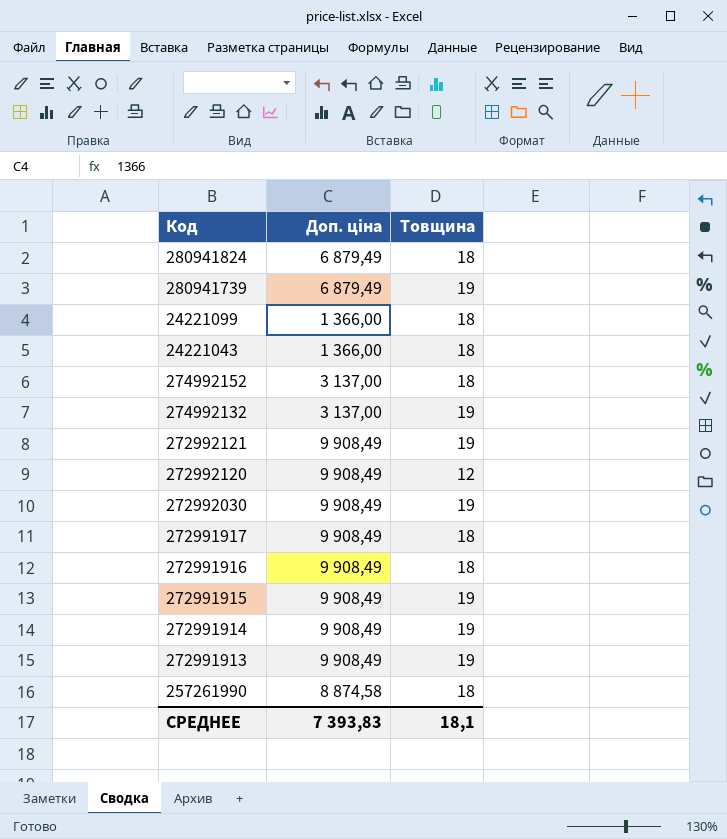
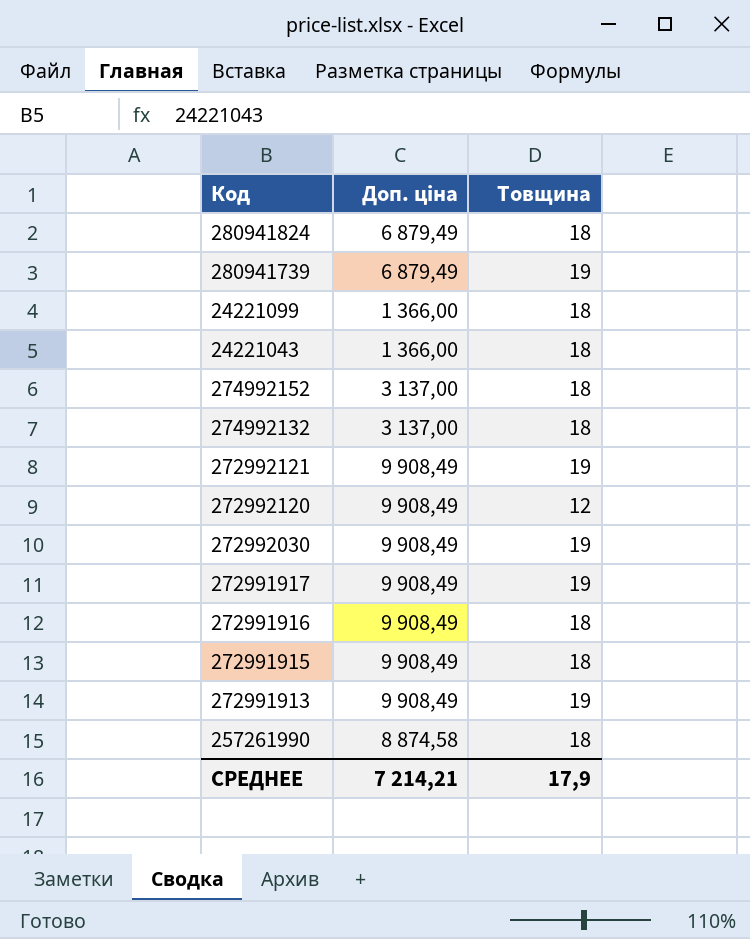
row 272991914: 9 908,49 | 19 -> none
274992132 | Товщина: 19 -> 18
272991917 | Товщина: 18 -> 19
272991915 | Товщина: 19 -> 18
СРЕДНЕЕ | Доп. ціна: 7 393,83 -> 7 214,21
СРЕДНЕЕ | Товщина: 18,1 -> 17,9

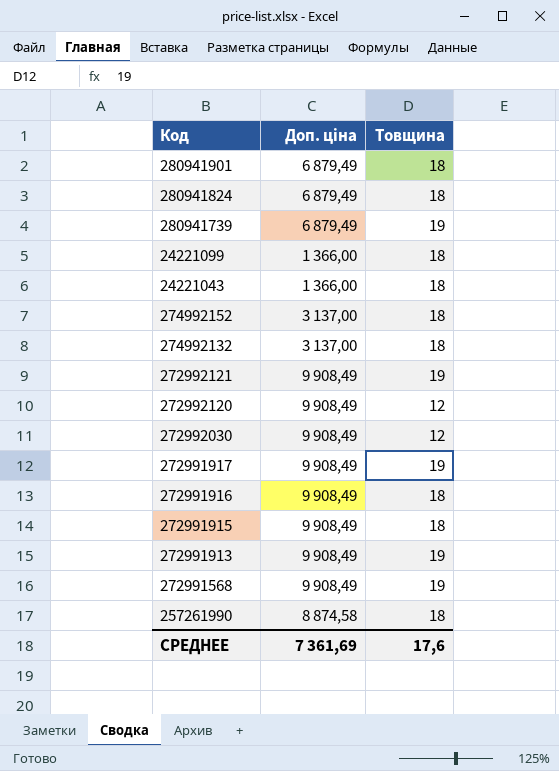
row 280941901: none -> 6 879,49 | 18
272992030 | Товщина: 19 -> 12
row 272991568: none -> 9 908,49 | 19
СРЕДНЕЕ | Доп. ціна: 7 214,21 -> 7 361,69
СРЕДНЕЕ | Товщина: 17,9 -> 17,6

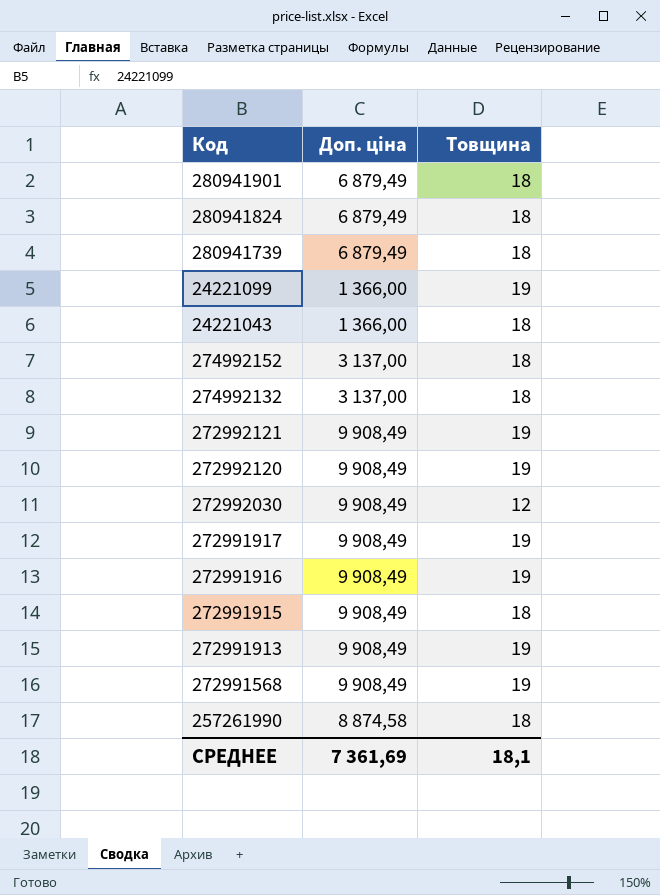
280941739 | Товщина: 19 -> 18
24221099 | Товщина: 18 -> 19
272992120 | Товщина: 12 -> 19
272991916 | Товщина: 18 -> 19
СРЕДНЕЕ | Товщина: 17,6 -> 18,1

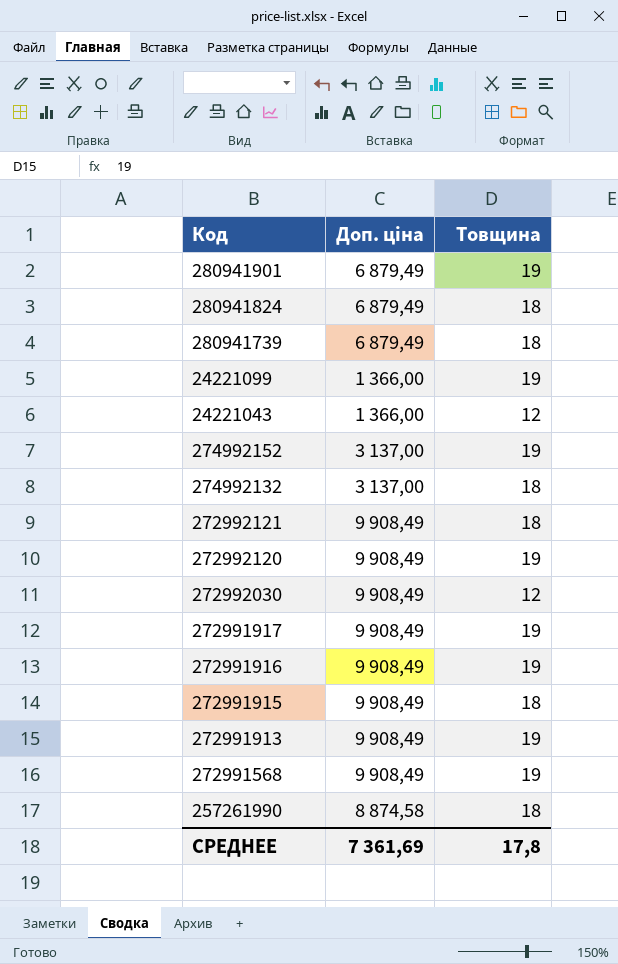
280941901 | Товщина: 18 -> 19
24221043 | Товщина: 18 -> 12
274992152 | Товщина: 18 -> 19
272992121 | Товщина: 19 -> 18
СРЕДНЕЕ | Товщина: 18,1 -> 17,8

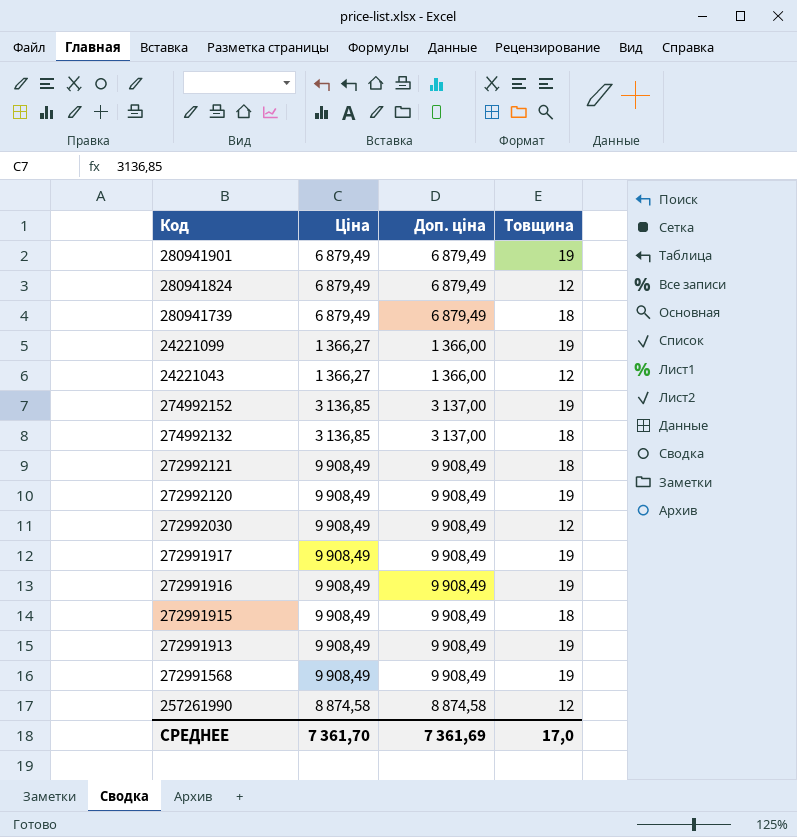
column Ціна | position: none -> 2
280941824 | Товщина: 18 -> 12
257261990 | Товщина: 18 -> 12
СРЕДНЕЕ | Товщина: 17,8 -> 17,0

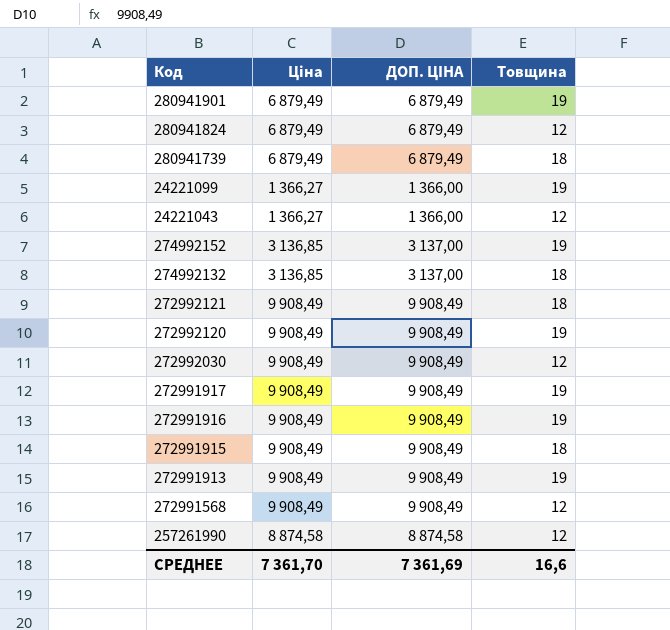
column name: Доп. ціна -> ДОП. ЦІНА
272991568 | Товщина: 19 -> 12
СРЕДНЕЕ | Товщина: 17,0 -> 16,6

